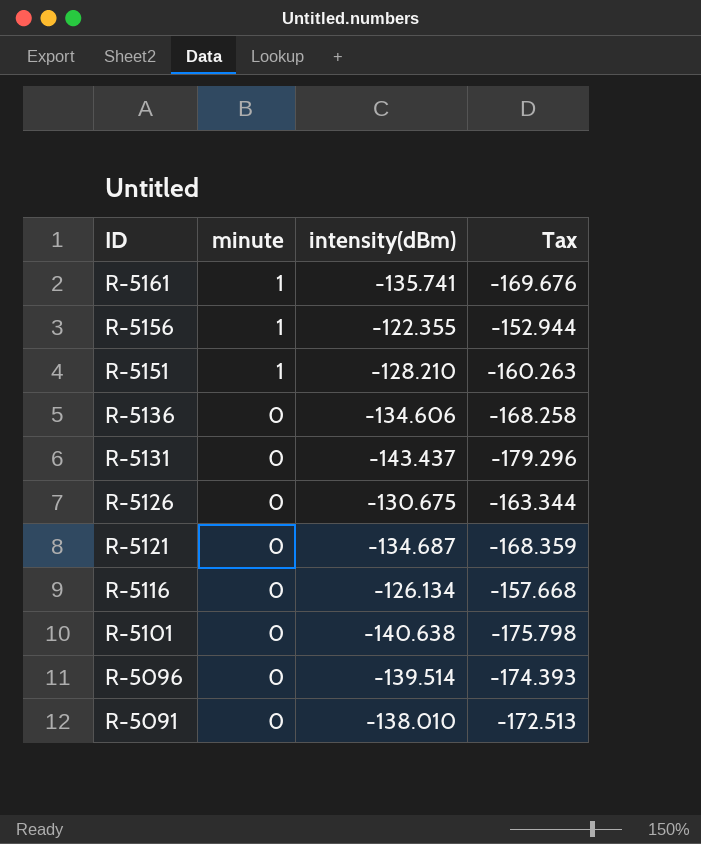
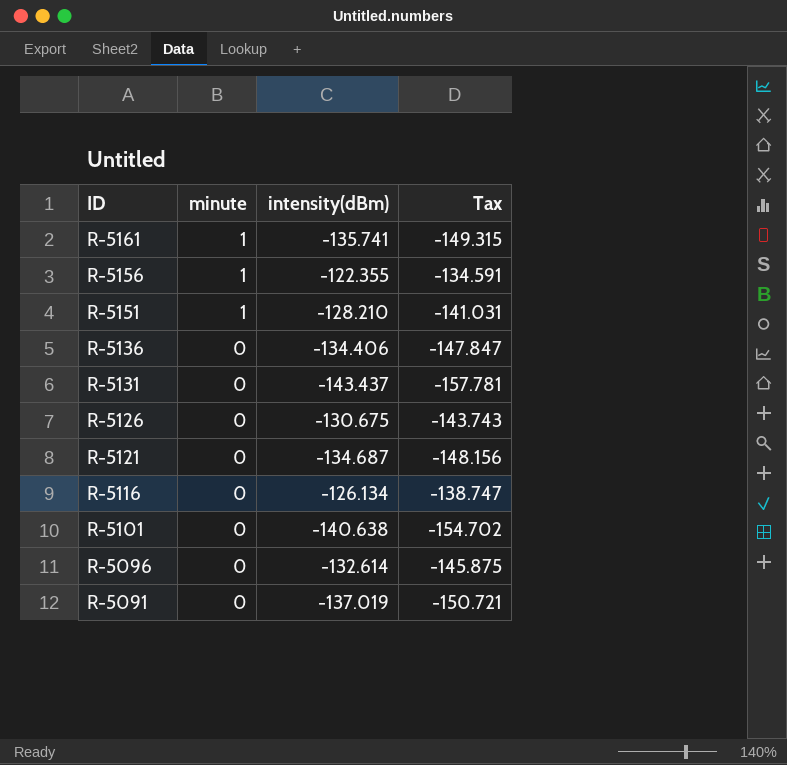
column Tax | formula: [intensity(dBm)] * 1.25 -> [intensity(dBm)] * 1.1
R-5136 | intensity(dBm): -134.606 -> -134.406
R-5096 | intensity(dBm): -139.514 -> -132.614
R-5091 | intensity(dBm): -138.010 -> -137.019

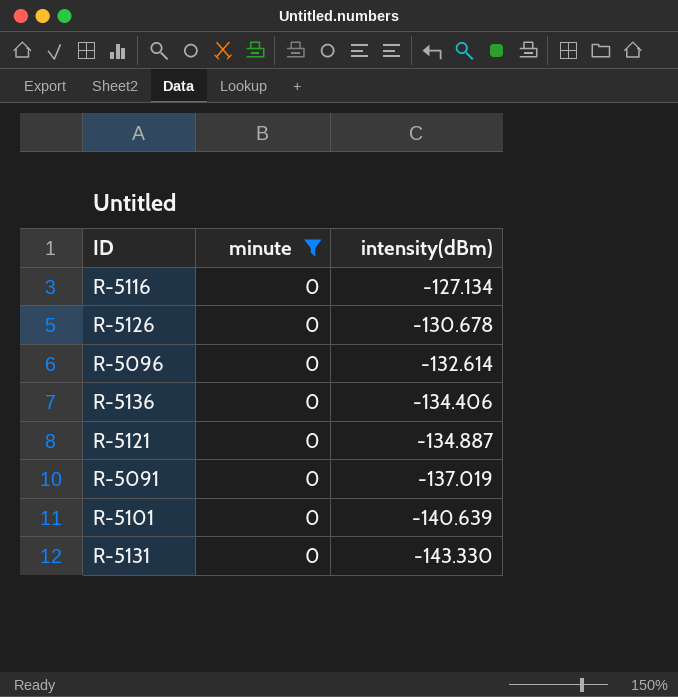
filter: none -> minute = 0
row order: ID descending -> intensity(dBm) descending
column Tax | formula: [intensity(dBm)] * 1.1 -> none
R-5116 | intensity(dBm): -126.134 -> -127.134
R-5126 | intensity(dBm): -130.675 -> -130.678
R-5121 | intensity(dBm): -134.687 -> -134.887
R-5101 | intensity(dBm): -140.638 -> -140.639
R-5131 | intensity(dBm): -143.437 -> -143.330

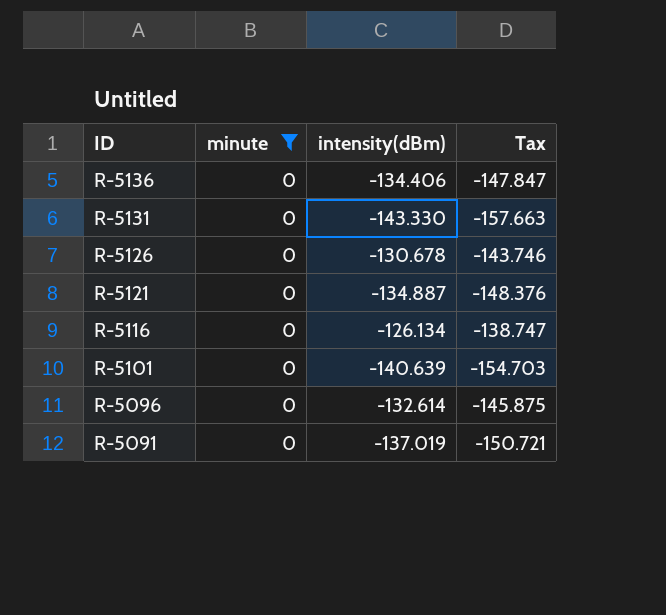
row order: intensity(dBm) descending -> ID descending
column Tax | formula: none -> [intensity(dBm)] * 1.1
R-5116 | intensity(dBm): -127.134 -> -126.134

